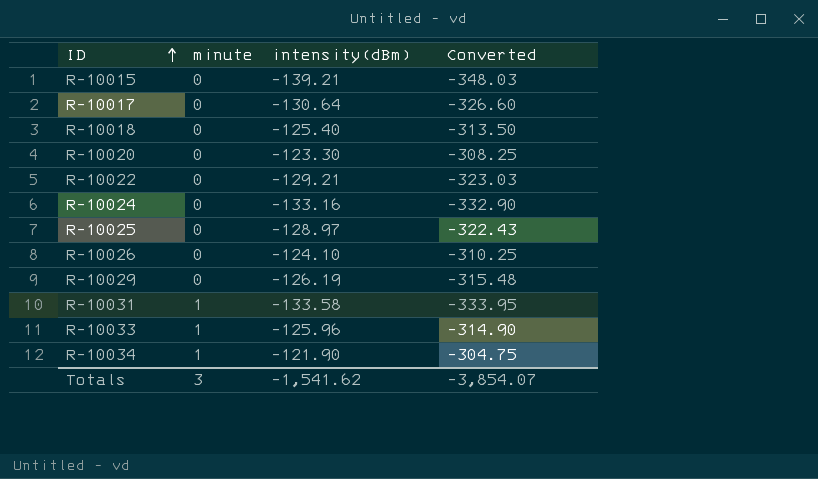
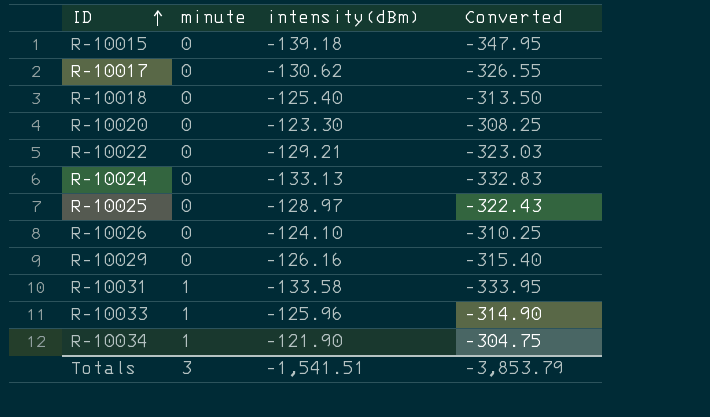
R-10015 | intensity(dBm): -139.21 -> -139.18
R-10015 | Converted: -348.03 -> -347.95
R-10017 | intensity(dBm): -130.64 -> -130.62
R-10017 | Converted: -326.60 -> -326.55
R-10024 | intensity(dBm): -133.16 -> -133.13
R-10024 | Converted: -332.90 -> -332.83
R-10029 | intensity(dBm): -126.19 -> -126.16
R-10029 | Converted: -315.48 -> -315.40
Totals | intensity(dBm): -1,541.62 -> -1,541.51
Totals | Converted: -3,854.07 -> -3,853.79

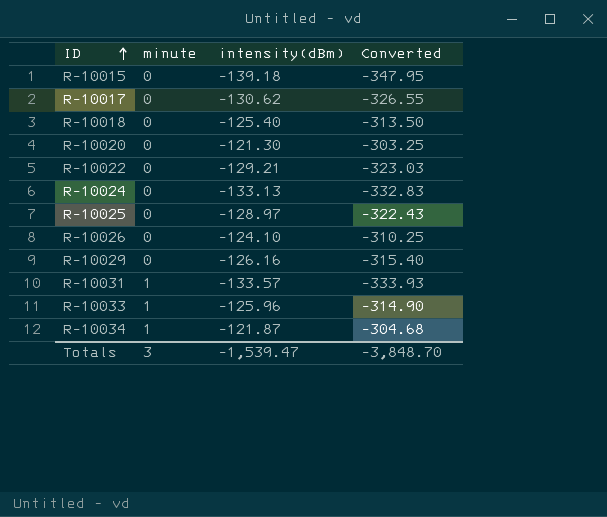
R-10020 | intensity(dBm): -123.30 -> -121.30
R-10020 | Converted: -308.25 -> -303.25
R-10031 | intensity(dBm): -133.58 -> -133.57
R-10031 | Converted: -333.95 -> -333.93
R-10034 | intensity(dBm): -121.90 -> -121.87
R-10034 | Converted: -304.75 -> -304.68
Totals | intensity(dBm): -1,541.51 -> -1,539.47
Totals | Converted: -3,853.79 -> -3,848.70

